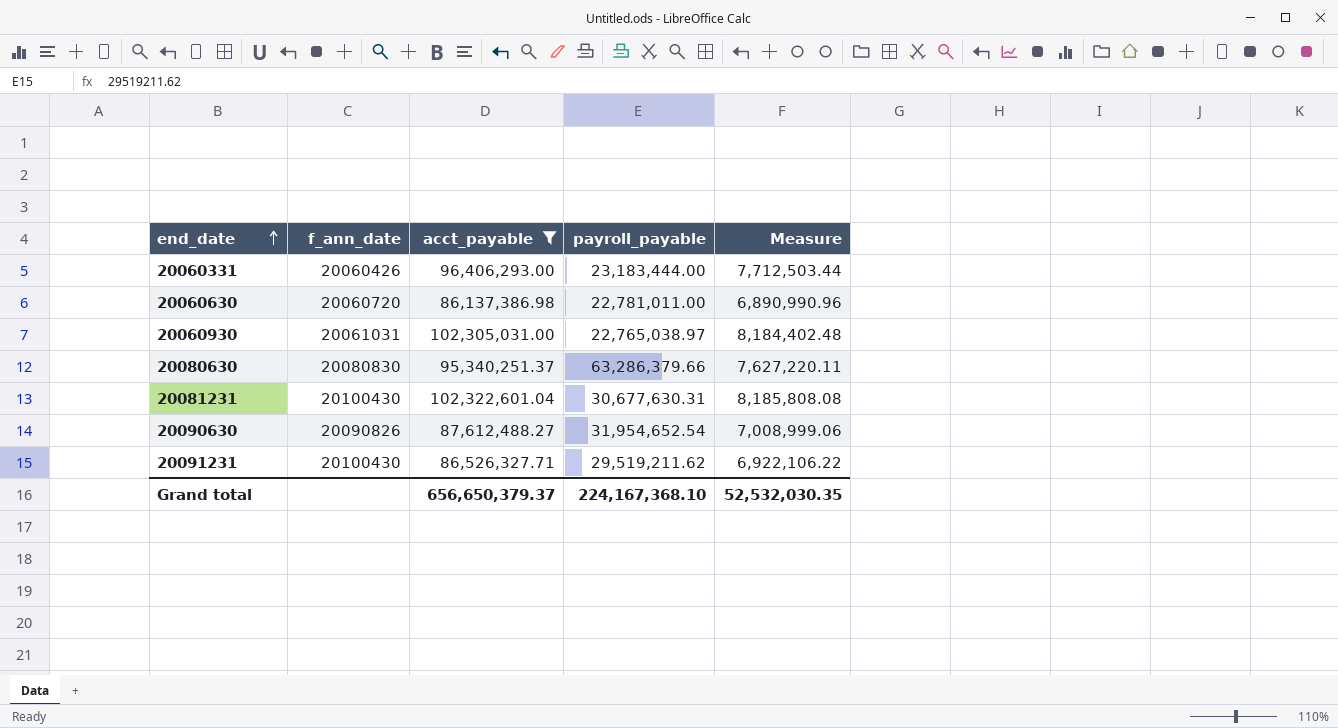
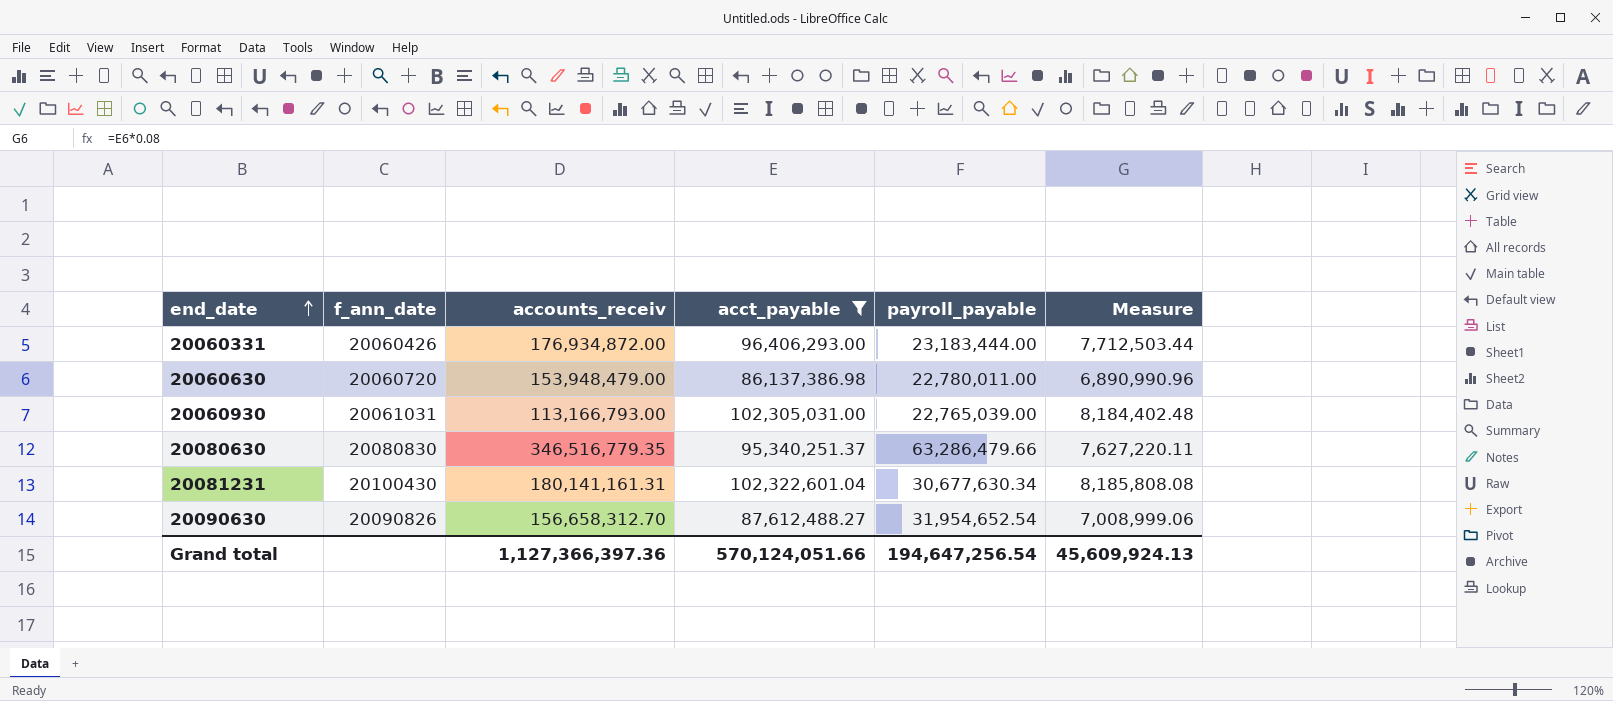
column accounts_receiv | position: none -> 3
row 20091231: 20100430 | 86,526,327.71 | 29,519,211.62 | 6,922,106.22 -> none
20060630 | payroll_payable: 22,781,011.00 -> 22,780,011.00
20060930 | payroll_payable: 22,765,038.97 -> 22,765,039.00
20080630 | payroll_payable: 63,286,379.66 -> 63,286,479.66
20081231 | payroll_payable: 30,677,630.31 -> 30,677,630.34
Grand total | acct_payable: 656,650,379.37 -> 570,124,051.66
Grand total | payroll_payable: 224,167,368.10 -> 194,647,256.54
Grand total | Measure: 52,532,030.35 -> 45,609,924.13

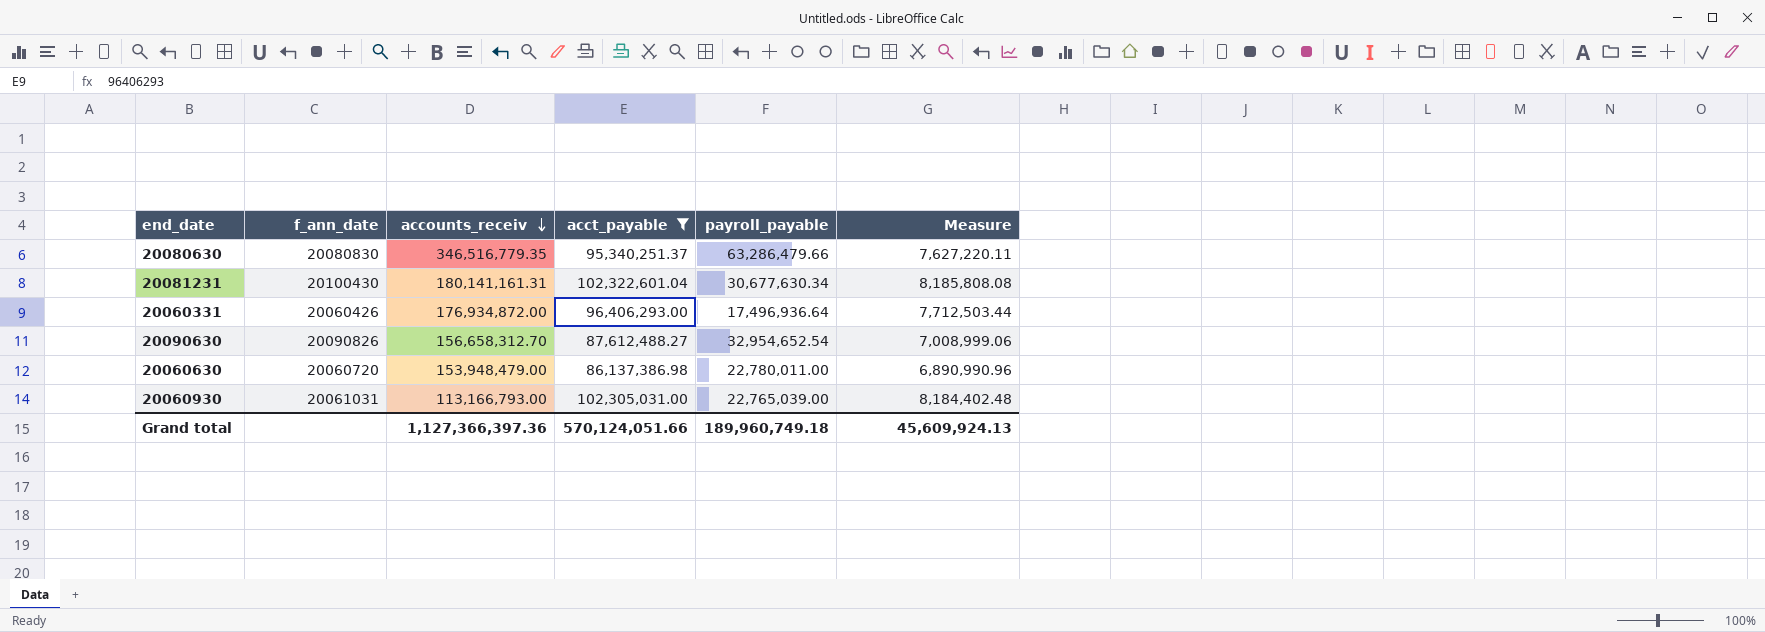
row order: end_date ascending -> accounts_receiv descending
20060331 | payroll_payable: 23,183,444.00 -> 17,496,936.64
20090630 | payroll_payable: 31,954,652.54 -> 32,954,652.54
Grand total | payroll_payable: 194,647,256.54 -> 189,960,749.18

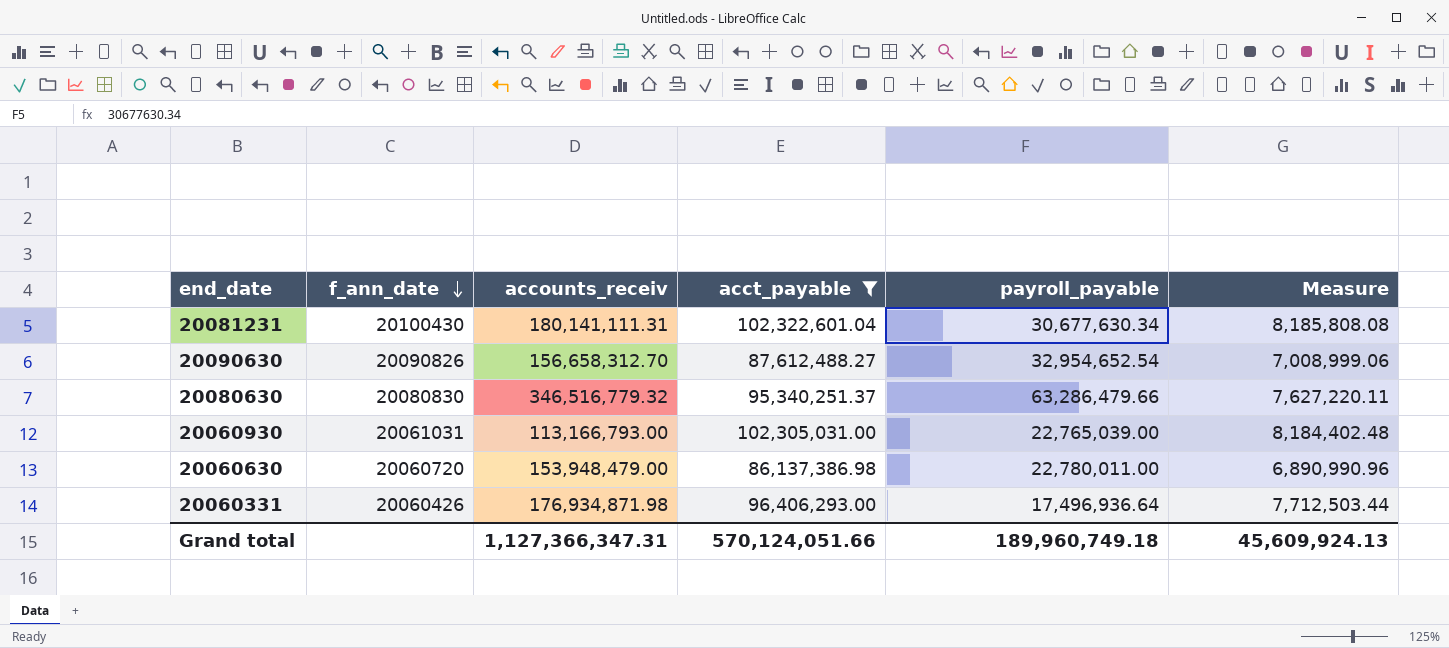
row order: accounts_receiv descending -> f_ann_date descending
20081231 | accounts_receiv: 180,141,161.31 -> 180,141,111.31
20080630 | accounts_receiv: 346,516,779.35 -> 346,516,779.32
20060331 | accounts_receiv: 176,934,872.00 -> 176,934,871.98
Grand total | accounts_receiv: 1,127,366,397.36 -> 1,127,366,347.31

